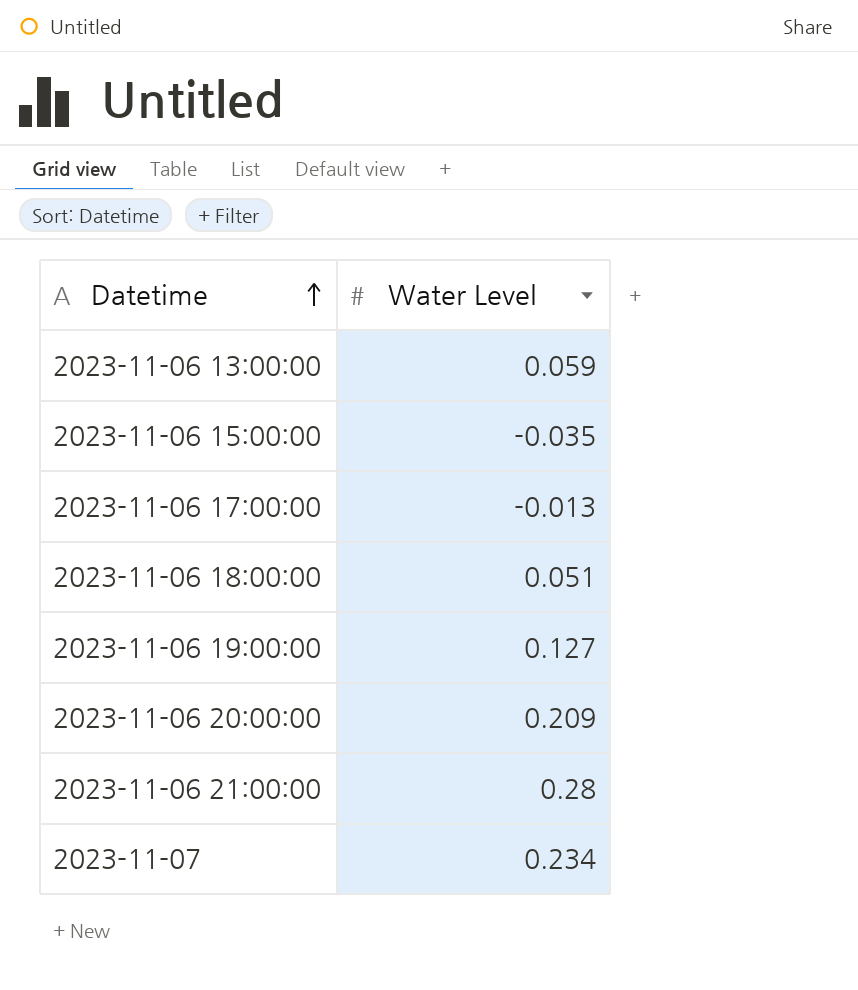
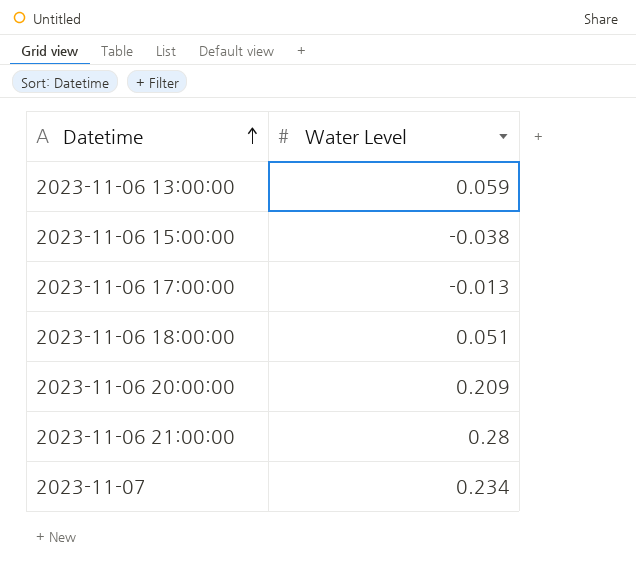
row 2023-11-06 19:00:00: 0.127 -> none
2023-11-06 15:00:00 | Water Level: -0.035 -> -0.038

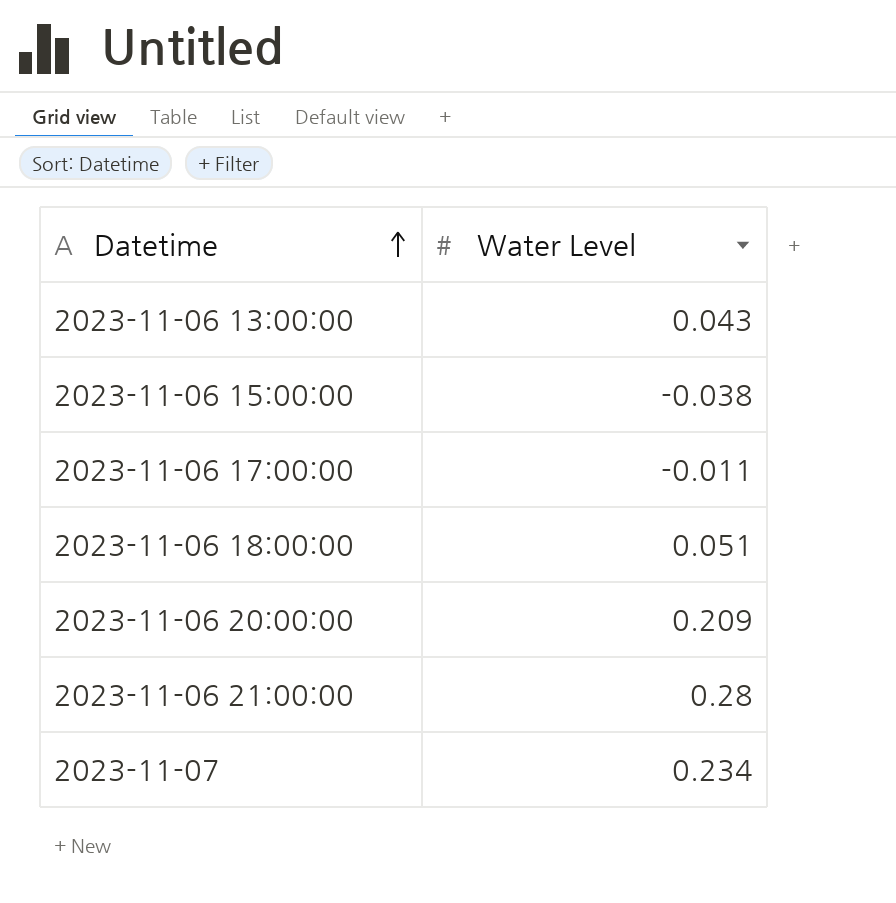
2023-11-06 13:00:00 | Water Level: 0.059 -> 0.043
2023-11-06 17:00:00 | Water Level: -0.013 -> -0.011

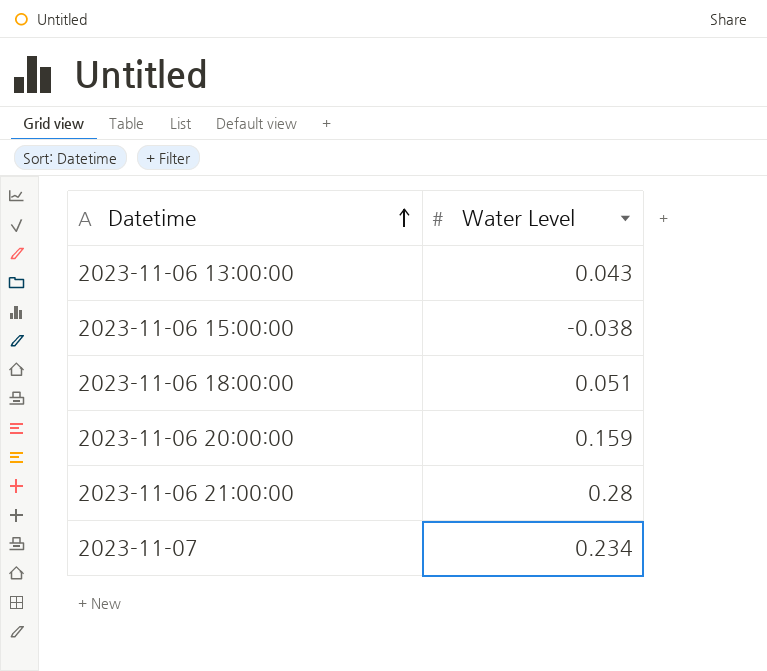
row 2023-11-06 17:00:00: -0.011 -> none
2023-11-06 20:00:00 | Water Level: 0.209 -> 0.159

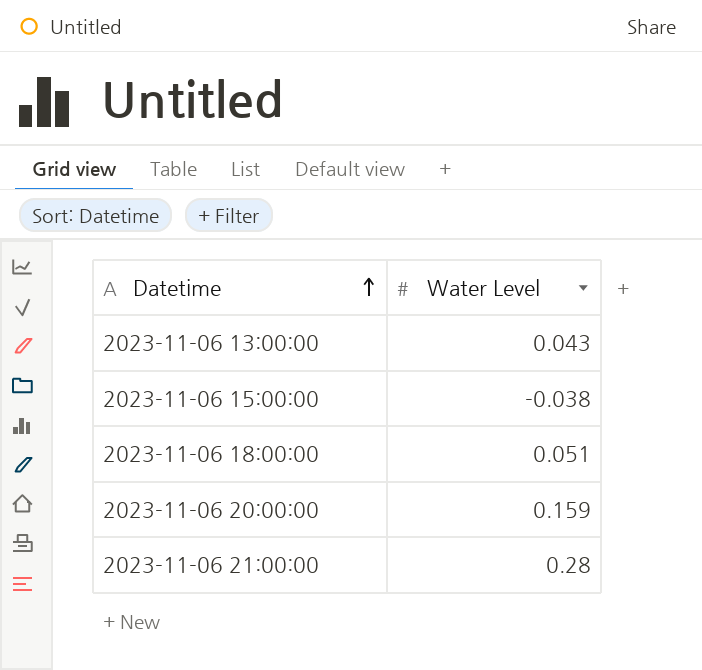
row 2023-11-07: 0.234 -> none

